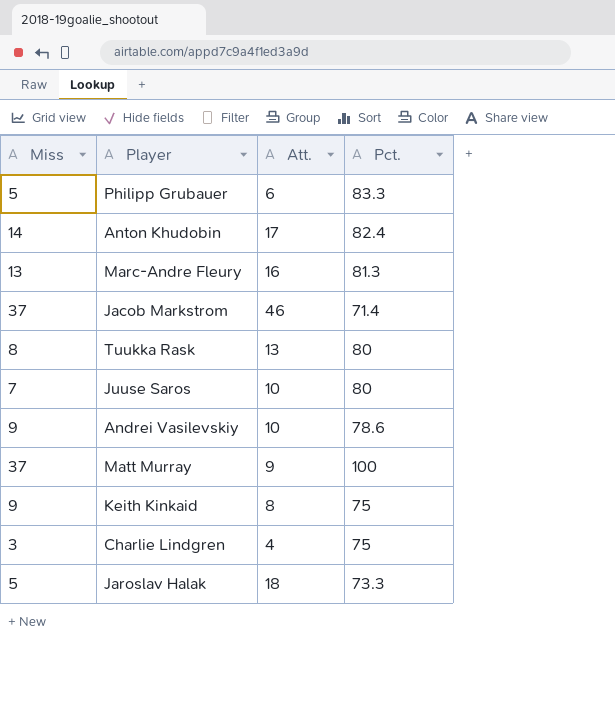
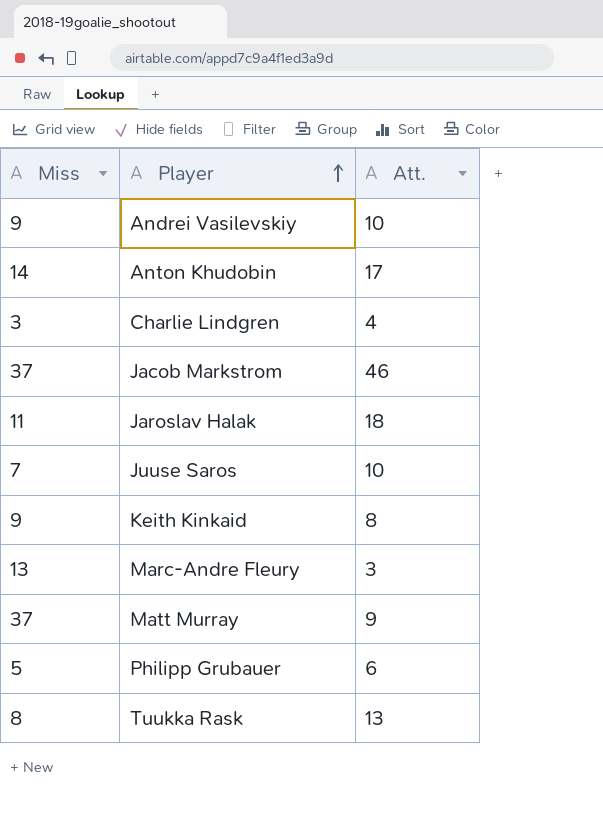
row order: none -> Player ascending
column Pct. | position: 4 -> none
Jaroslav Halak | Miss: 5 -> 11
Marc-Andre Fleury | Att.: 16 -> 3

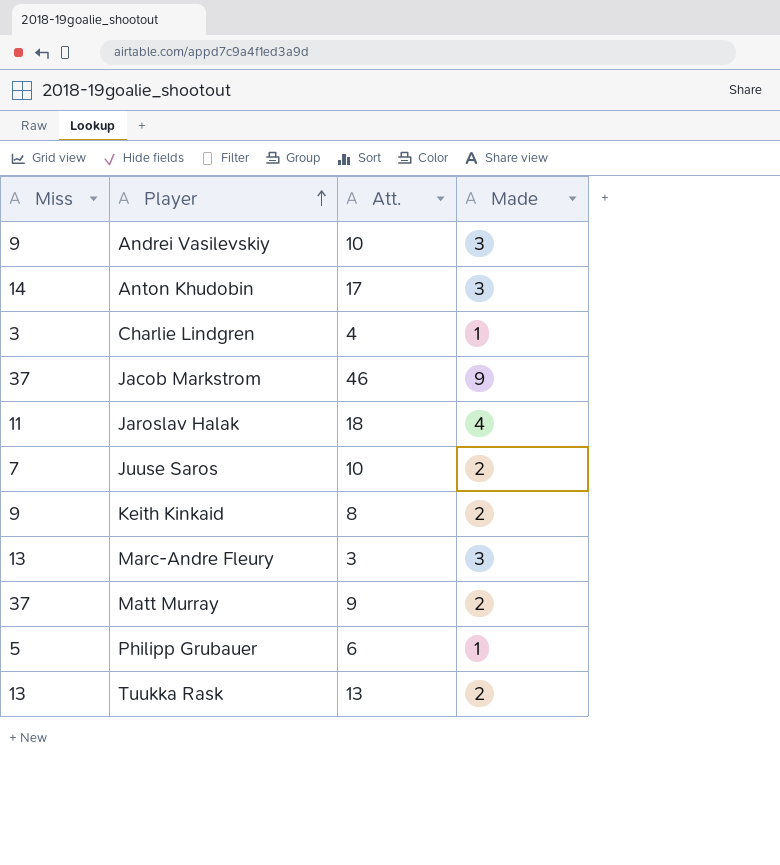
column Made | position: none -> 4
Tuukka Rask | Miss: 8 -> 13

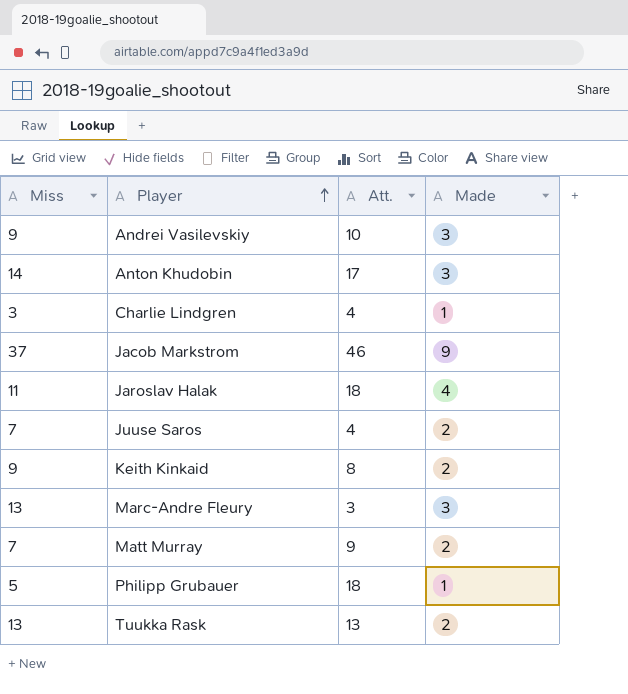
Juuse Saros | Att.: 10 -> 4
Matt Murray | Miss: 37 -> 7
Philipp Grubauer | Att.: 6 -> 18

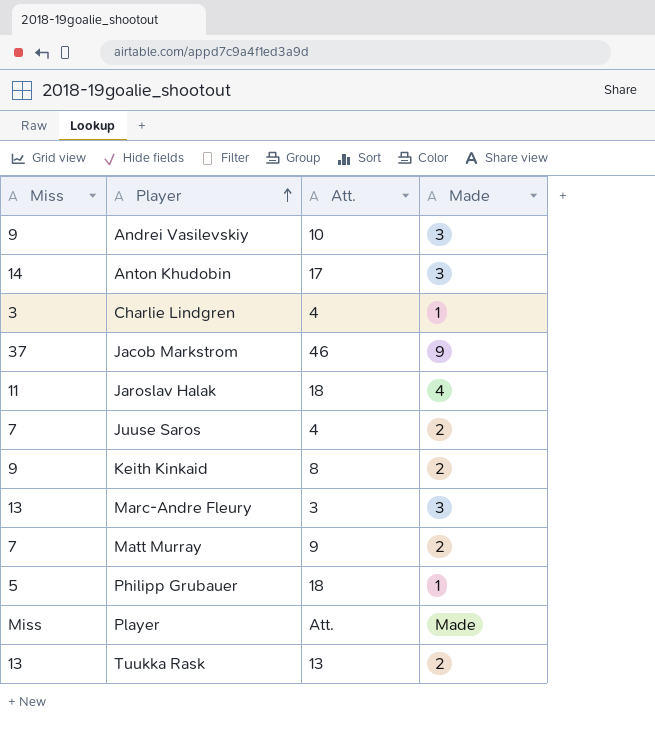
row Player: none -> Miss | Att. | Made

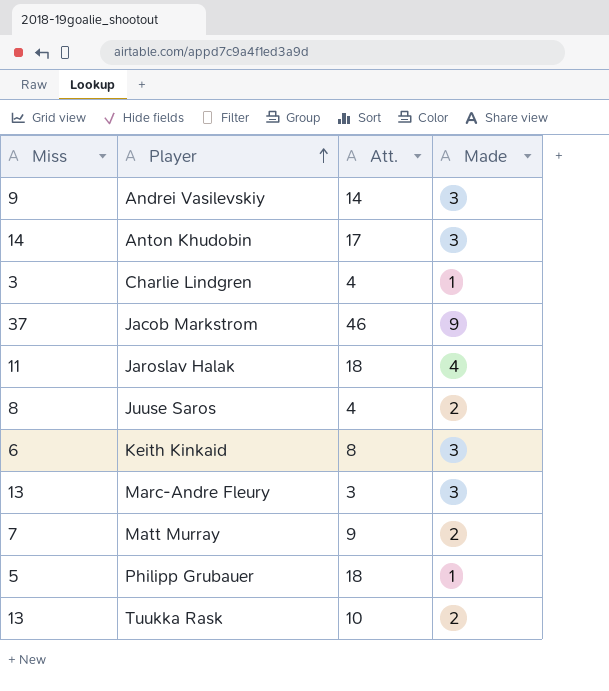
row Player: Miss | Att. | Made -> none
Andrei Vasilevskiy | Att.: 10 -> 14
Juuse Saros | Miss: 7 -> 8
Keith Kinkaid | Miss: 9 -> 6
Keith Kinkaid | Made: 2 -> 3
Tuukka Rask | Att.: 13 -> 10

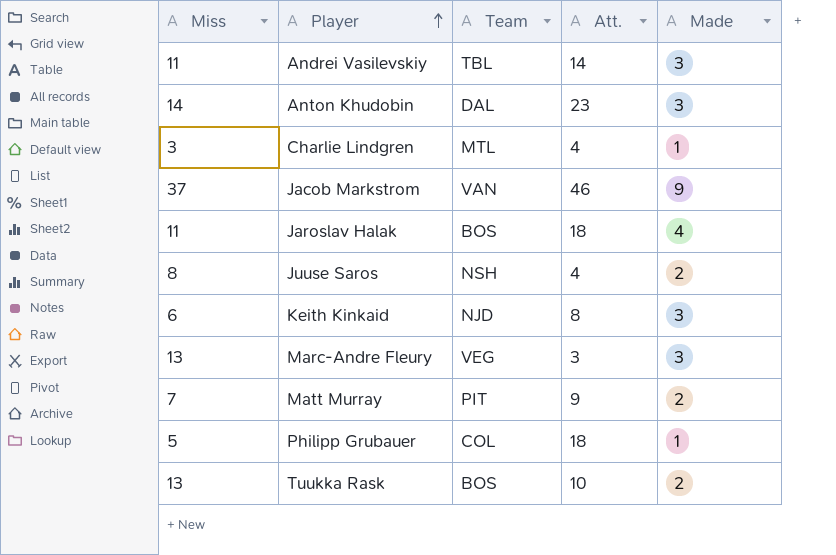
column Team | position: none -> 3
Andrei Vasilevskiy | Miss: 9 -> 11
Anton Khudobin | Att.: 17 -> 23

